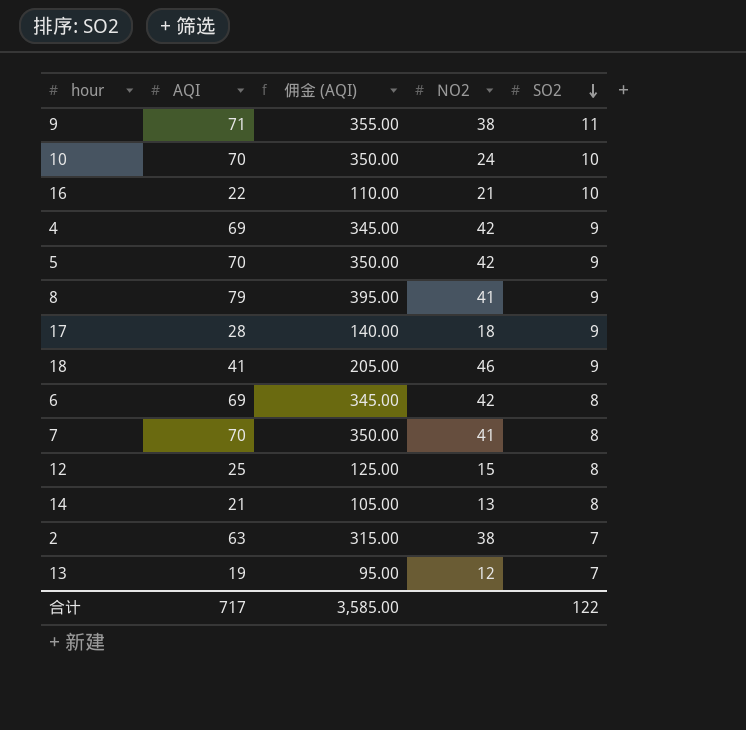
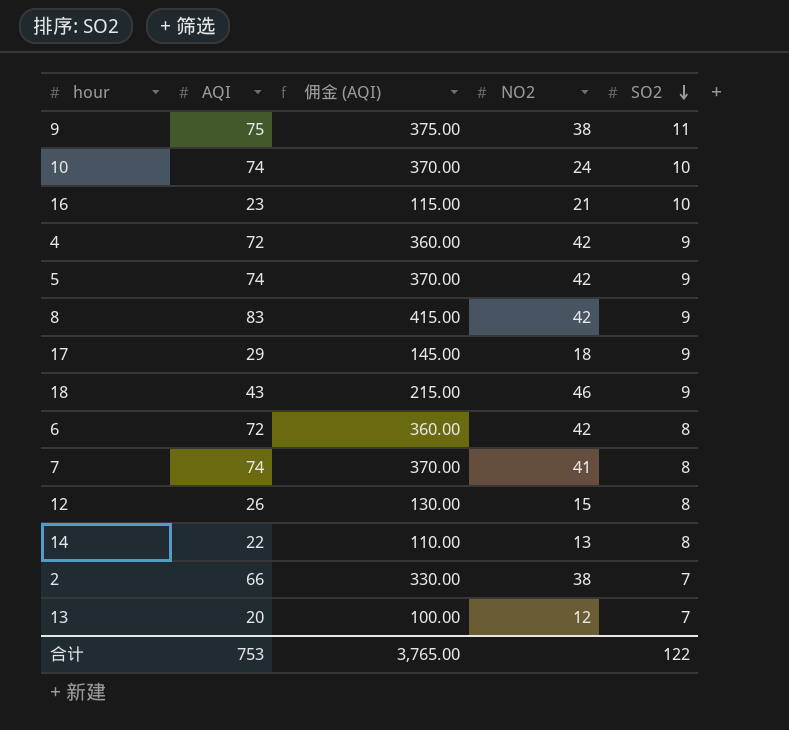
9 | AQI: 71 -> 75
9 | 佣金 (AQI): 355.00 -> 375.00
10 | AQI: 70 -> 74
10 | 佣金 (AQI): 350.00 -> 370.00
16 | AQI: 22 -> 23
16 | 佣金 (AQI): 110.00 -> 115.00
4 | AQI: 69 -> 72
4 | 佣金 (AQI): 345.00 -> 360.00
5 | AQI: 70 -> 74
5 | 佣金 (AQI): 350.00 -> 370.00
8 | AQI: 79 -> 83
8 | 佣金 (AQI): 395.00 -> 415.00
8 | NO2: 41 -> 42
17 | AQI: 28 -> 29
17 | 佣金 (AQI): 140.00 -> 145.00
18 | AQI: 41 -> 43
18 | 佣金 (AQI): 205.00 -> 215.00
6 | AQI: 69 -> 72
6 | 佣金 (AQI): 345.00 -> 360.00
7 | AQI: 70 -> 74
7 | 佣金 (AQI): 350.00 -> 370.00
12 | AQI: 25 -> 26
12 | 佣金 (AQI): 125.00 -> 130.00
14 | AQI: 21 -> 22
14 | 佣金 (AQI): 105.00 -> 110.00
2 | AQI: 63 -> 66
2 | 佣金 (AQI): 315.00 -> 330.00
13 | AQI: 19 -> 20
13 | 佣金 (AQI): 95.00 -> 100.00
合计 | AQI: 717 -> 753
合计 | 佣金 (AQI): 3,585.00 -> 3,765.00

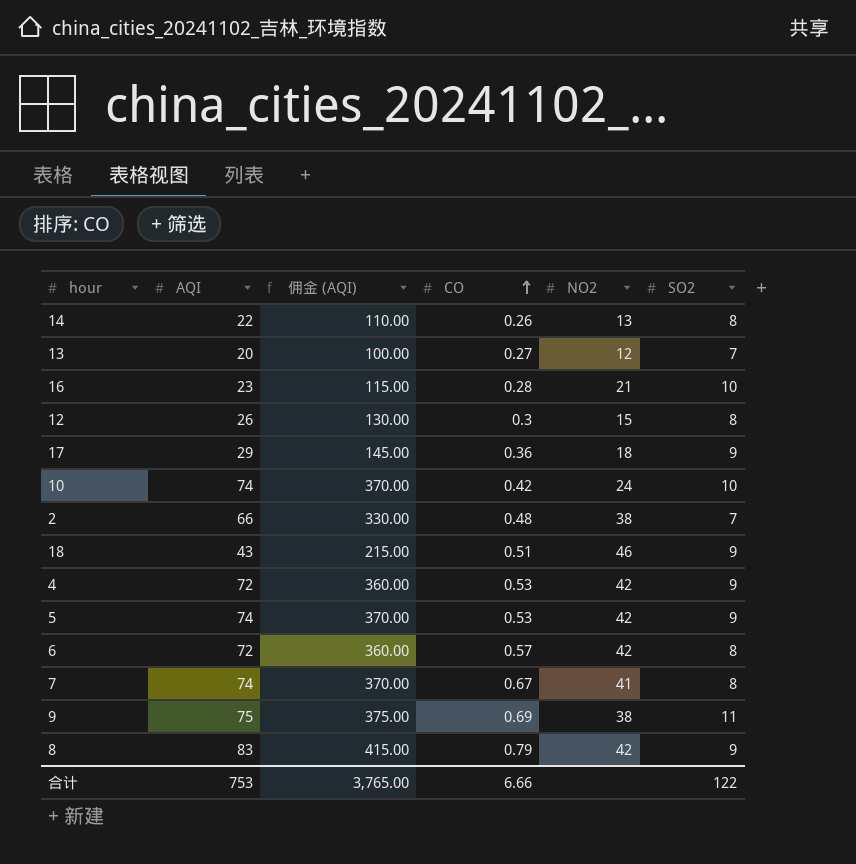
row order: SO2 descending -> CO ascending
column CO | position: none -> 4

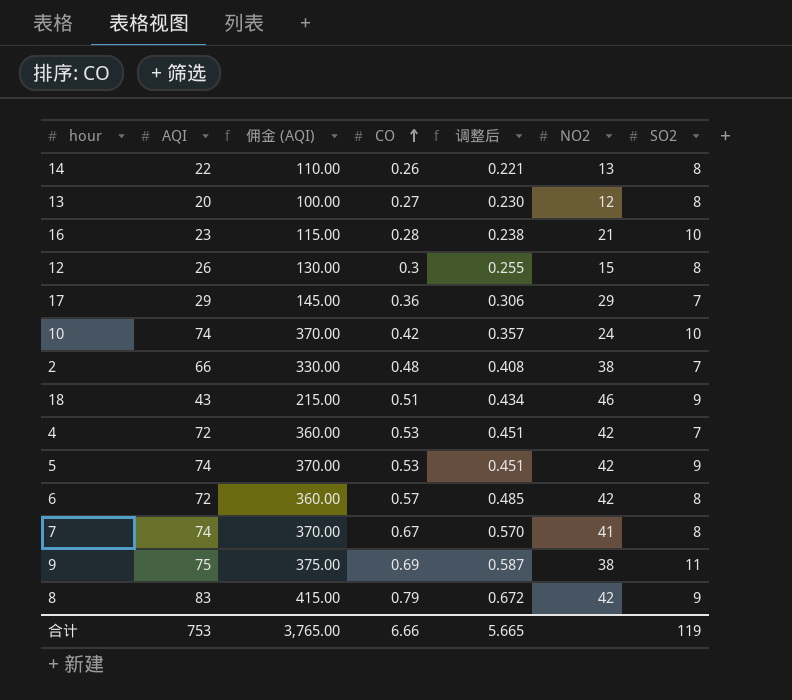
column 调整后 | formula: none -> [CO] * 0.85
13 | SO2: 7 -> 8
17 | NO2: 18 -> 29
17 | SO2: 9 -> 7
4 | SO2: 9 -> 7
合计 | SO2: 122 -> 119

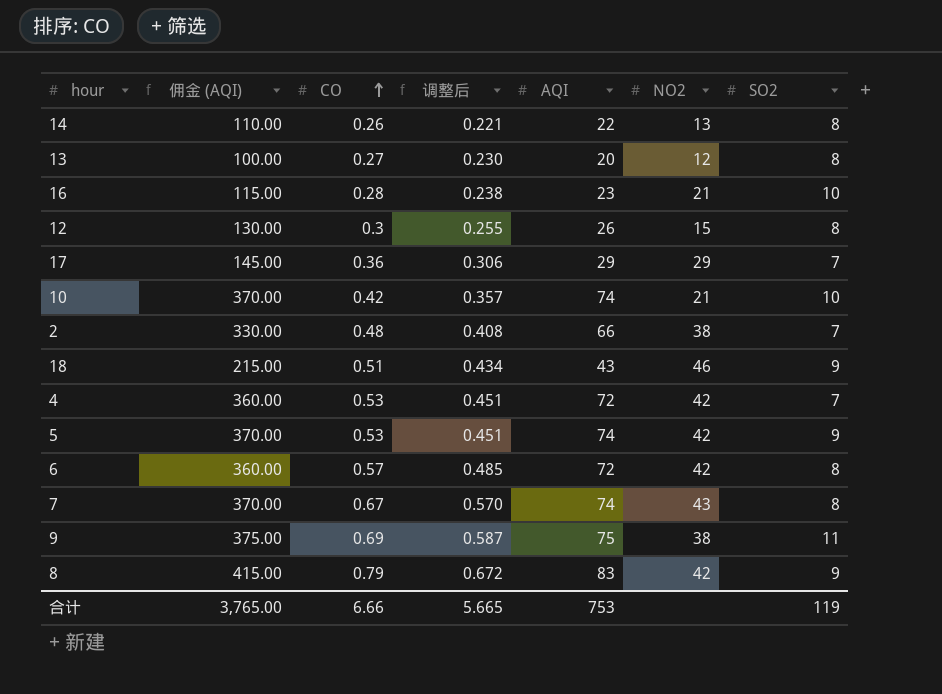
column AQI | position: 2 -> 5
10 | NO2: 24 -> 21
7 | NO2: 41 -> 43

